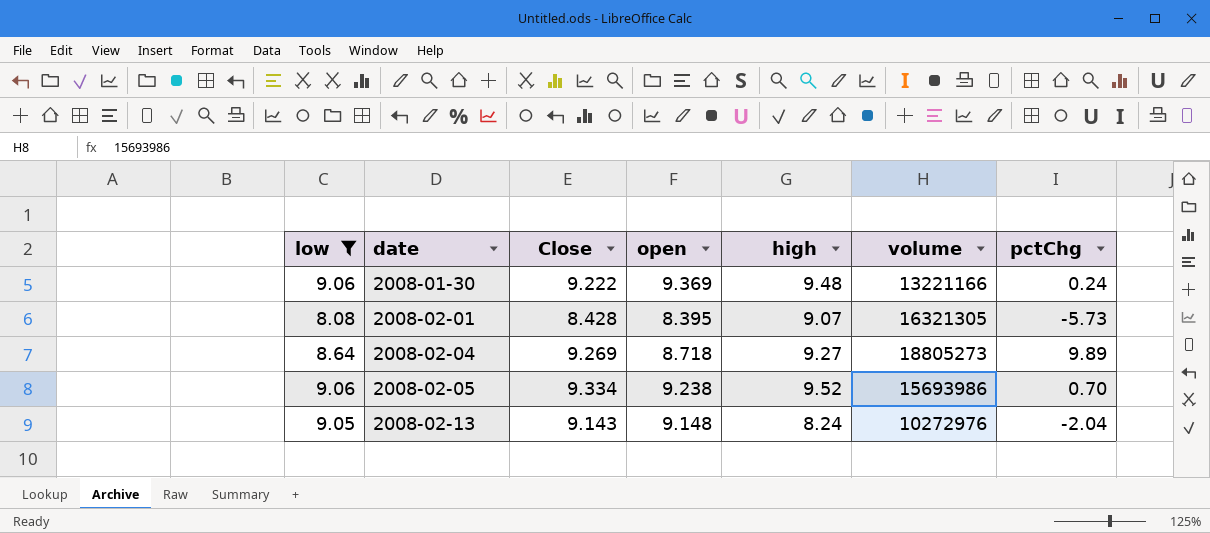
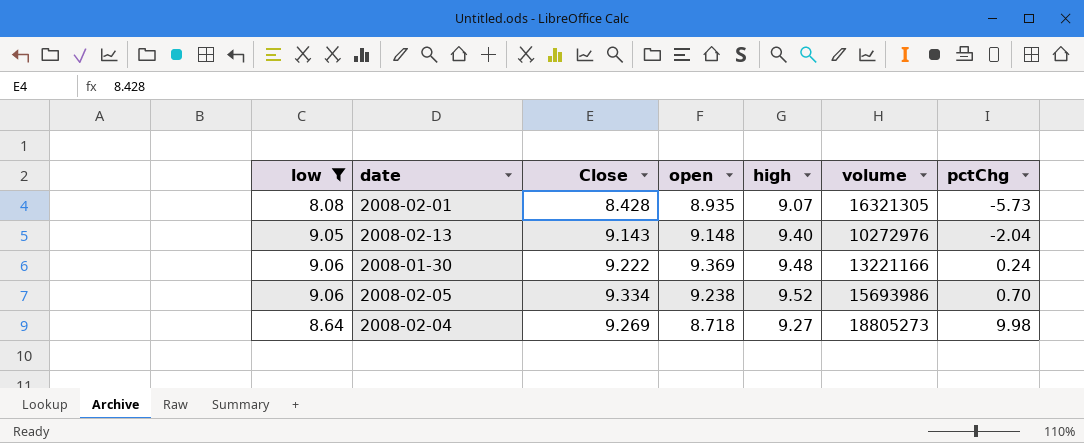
row order: date ascending -> pctChg ascending
2008-02-01 | open: 8.395 -> 8.935
2008-02-13 | high: 8.24 -> 9.40
2008-02-04 | pctChg: 9.89 -> 9.98

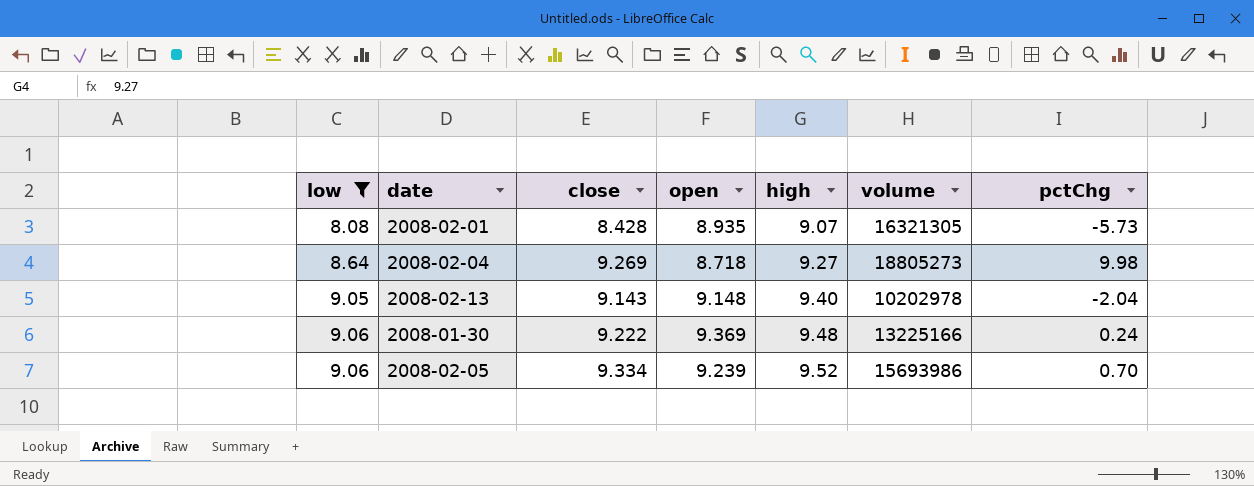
row order: pctChg ascending -> low ascending
column name: Close -> close
2008-02-13 | volume: 10272976 -> 10202978
2008-01-30 | volume: 13221166 -> 13225166
2008-02-05 | open: 9.238 -> 9.239

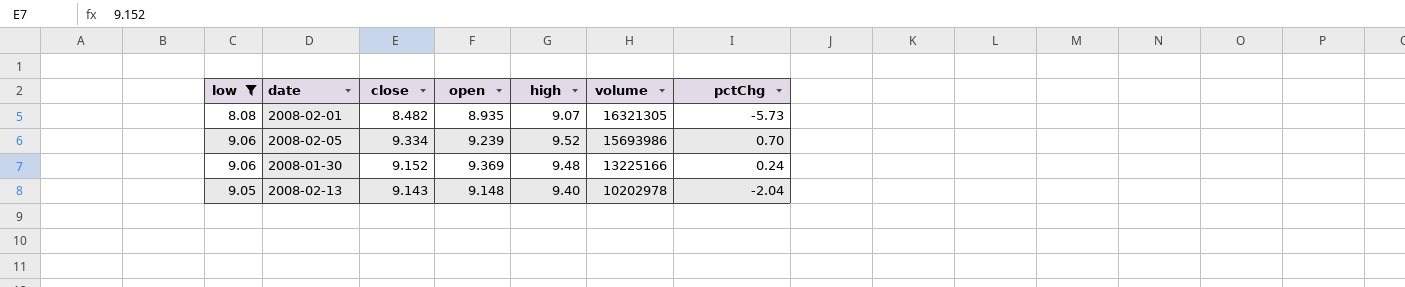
row order: low ascending -> volume descending
row 2008-02-04: 8.64 | 9.269 | 8.718 | 9.27 | 18805273 | 9.98 -> none
2008-02-01 | close: 8.428 -> 8.482
2008-01-30 | close: 9.222 -> 9.152

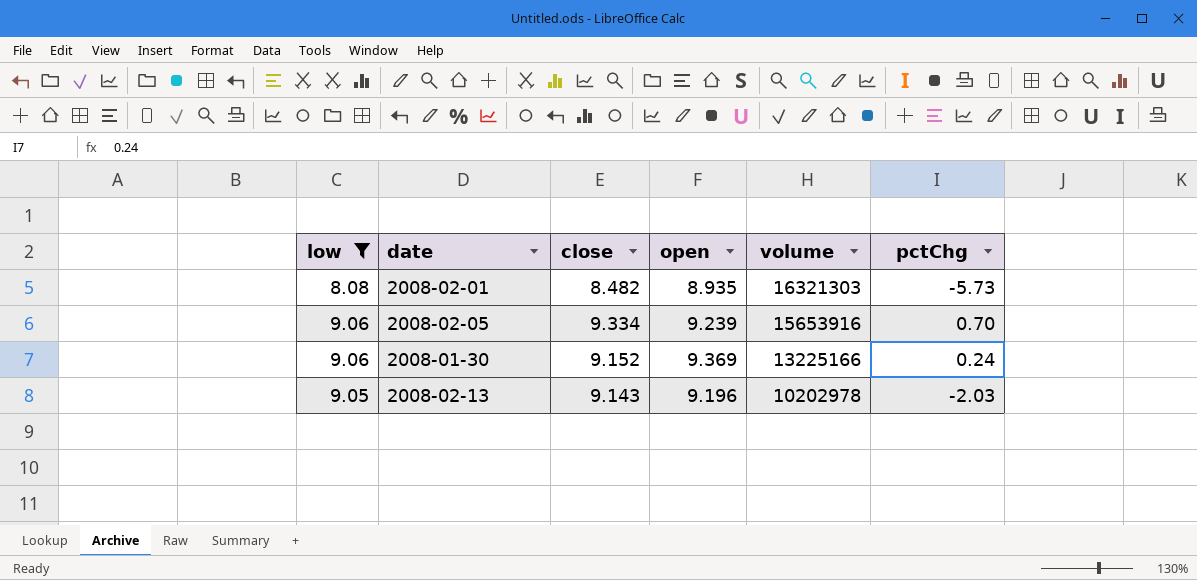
column high | position: 5 -> none
2008-02-01 | volume: 16321305 -> 16321303
2008-02-05 | volume: 15693986 -> 15653916
2008-02-13 | open: 9.148 -> 9.196
2008-02-13 | pctChg: -2.04 -> -2.03

